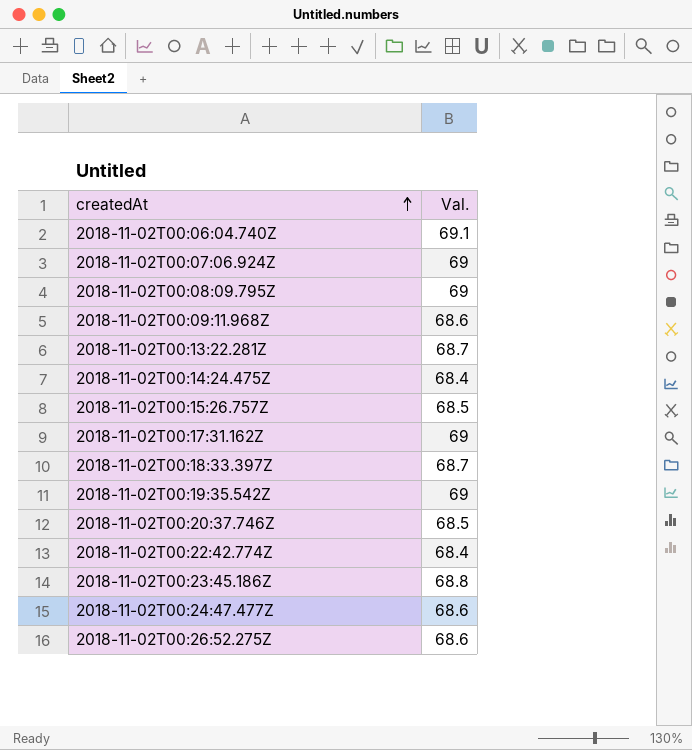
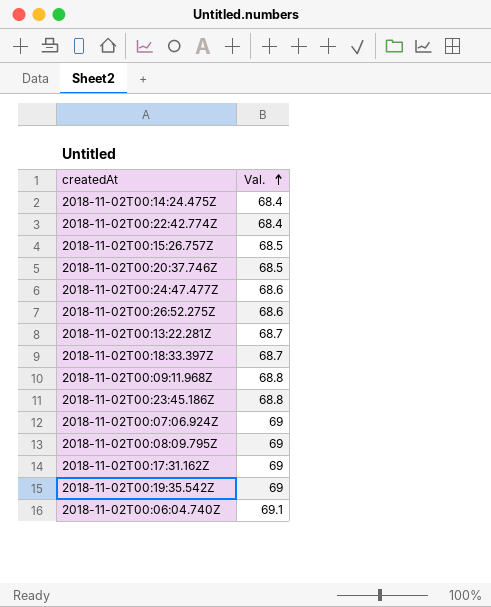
row order: createdAt ascending -> Val. ascending
2018-11-02T00:09:11.968Z | Val.: 68.6 -> 68.8

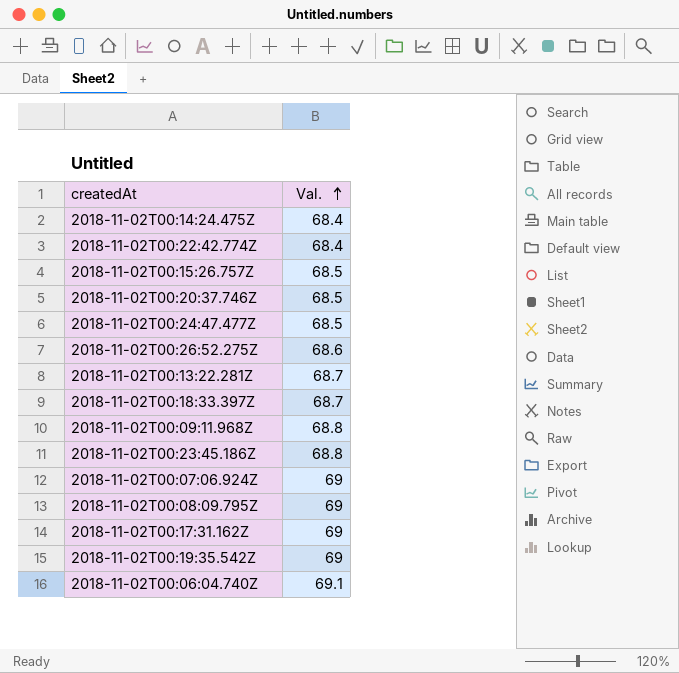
2018-11-02T00:24:47.477Z | Val.: 68.6 -> 68.5

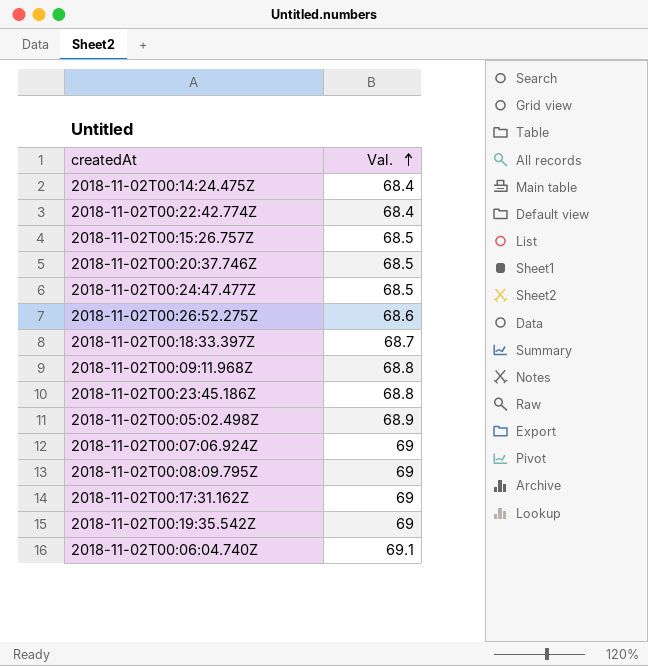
row 2018-11-02T00:13:22.281Z: 68.7 -> none
row 2018-11-02T00:05:02.498Z: none -> 68.9

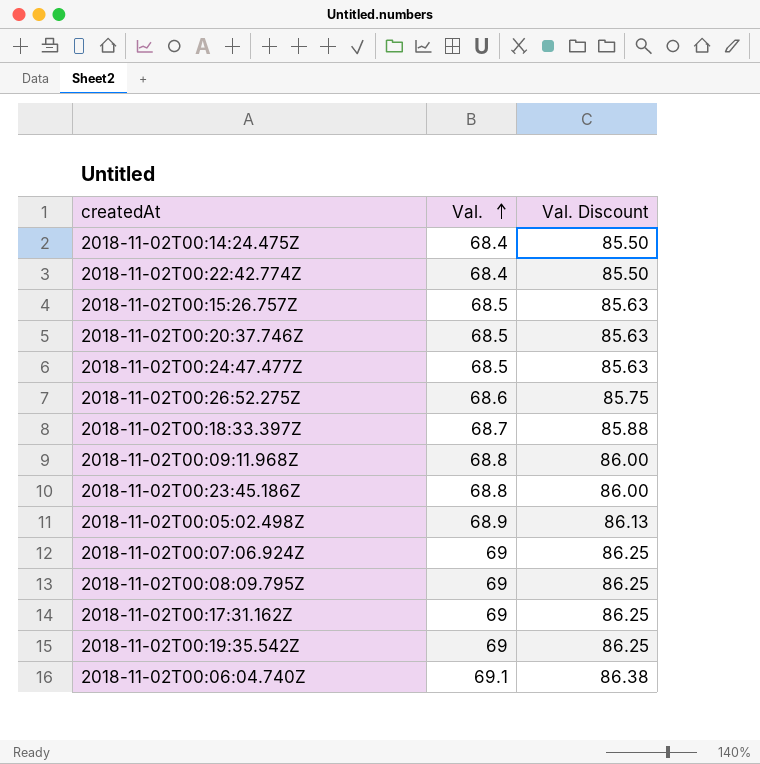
column Val. Discount | formula: none -> [Val.] * 1.25

